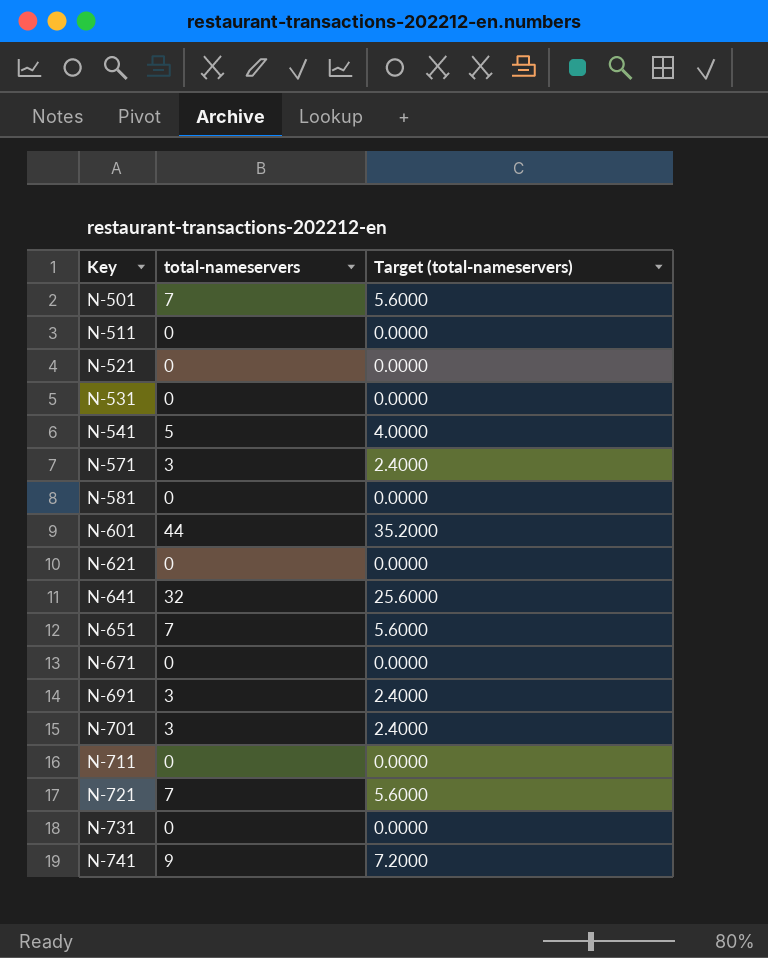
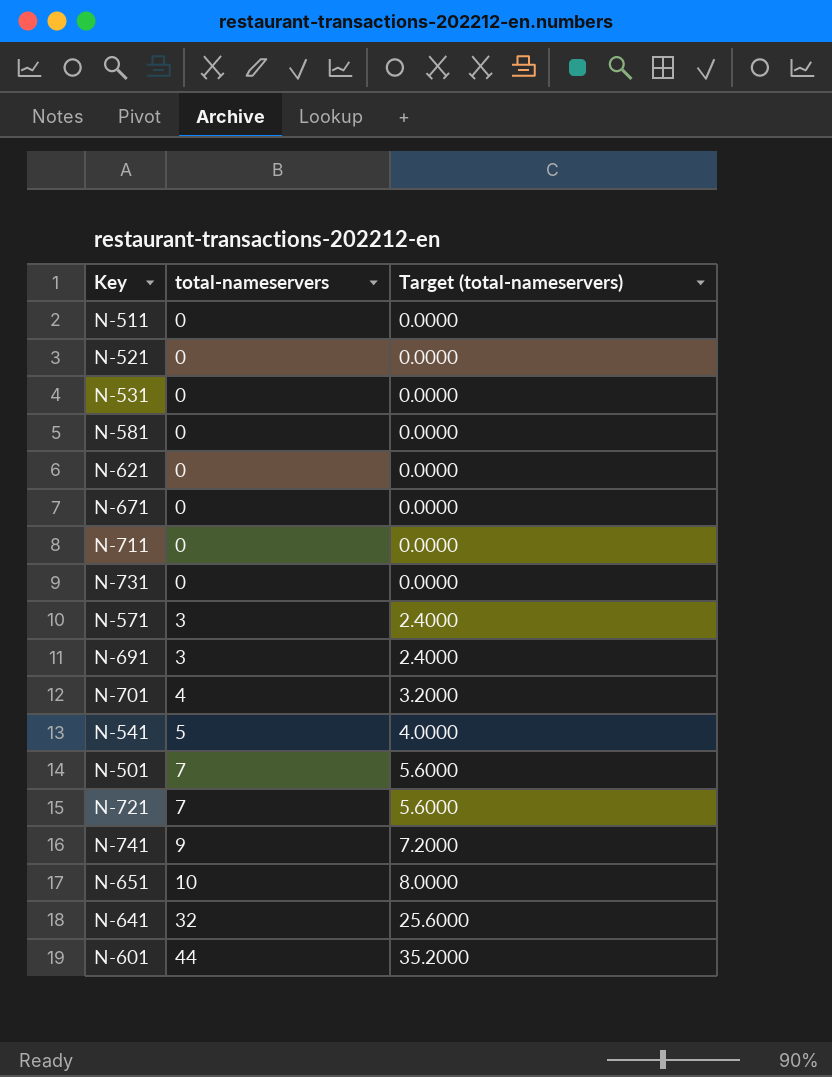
row order: Key ascending -> total-nameservers ascending
N-701 | total-nameservers: 3 -> 4
N-701 | Target (total-nameservers): 2.4000 -> 3.2000
N-651 | total-nameservers: 7 -> 10
N-651 | Target (total-nameservers): 5.6000 -> 8.0000

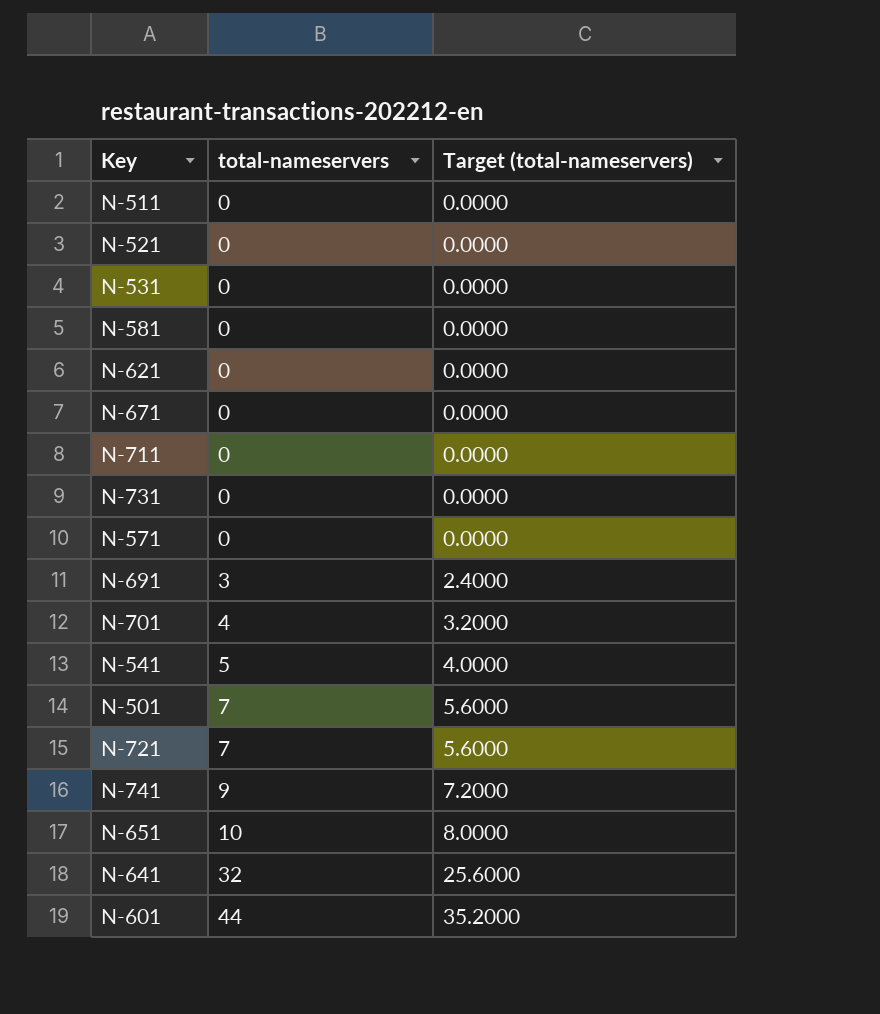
N-571 | total-nameservers: 3 -> 0
N-571 | Target (total-nameservers): 2.4000 -> 0.0000

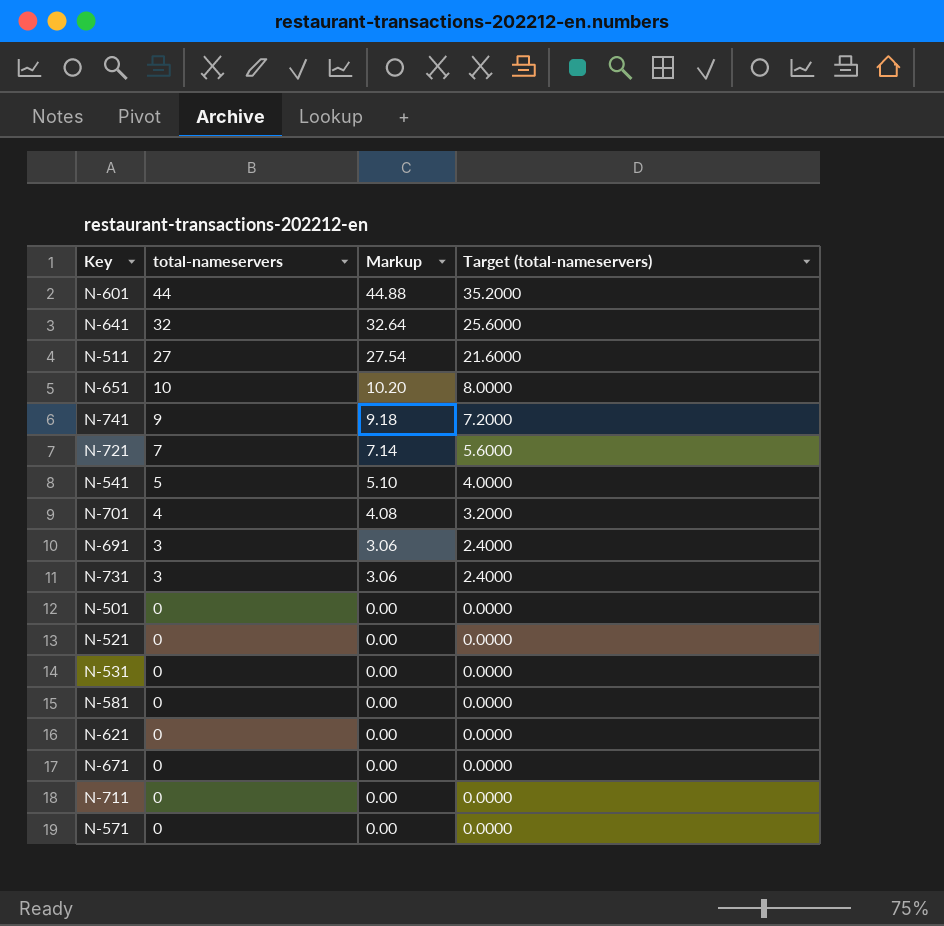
row order: total-nameservers ascending -> total-nameservers descending
column Markup | formula: none -> [total-nameservers] * 1.02
N-511 | total-nameservers: 0 -> 27
N-511 | Target (total-nameservers): 0.0000 -> 21.6000
N-731 | total-nameservers: 0 -> 3
N-731 | Target (total-nameservers): 0.0000 -> 2.4000
N-501 | total-nameservers: 7 -> 0
N-501 | Target (total-nameservers): 5.6000 -> 0.0000

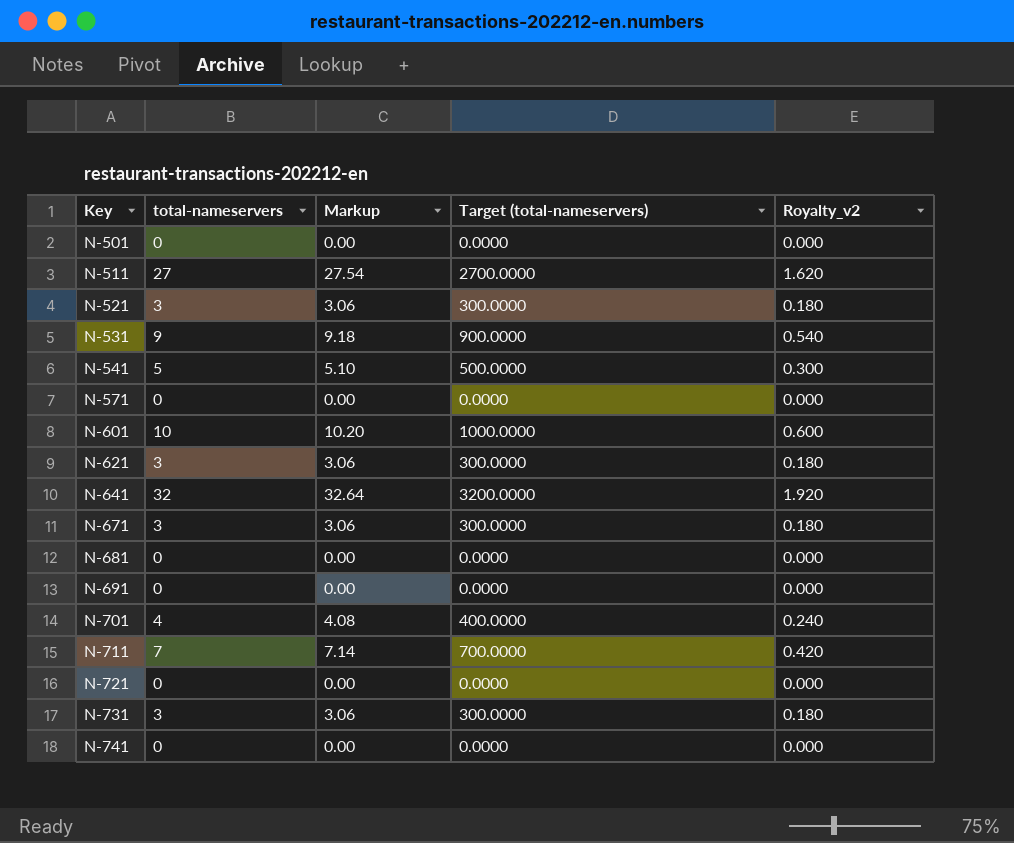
row order: total-nameservers descending -> Key ascending
column Target (total-nameservers) | formula: [total-nameservers] * 0.8 -> [total-nameservers] * 100
column Royalty_v2 | formula: none -> [total-nameservers] * 0.06
row N-651: 10 | 10.20 | 8.0000 -> none
row N-581: 0 | 0.00 | 0.0000 -> none
N-521 | total-nameservers: 0 -> 3
N-521 | Markup: 0.00 -> 3.06
N-531 | total-nameservers: 0 -> 9
N-531 | Markup: 0.00 -> 9.18
N-601 | total-nameservers: 44 -> 10
N-601 | Markup: 44.88 -> 10.20
N-621 | total-nameservers: 0 -> 3
N-621 | Markup: 0.00 -> 3.06
N-671 | total-nameservers: 0 -> 3
N-671 | Markup: 0.00 -> 3.06
row N-681: none -> 0 | 0.00 | 0.0000 | 0.000
N-691 | total-nameservers: 3 -> 0
N-691 | Markup: 3.06 -> 0.00
N-711 | total-nameservers: 0 -> 7
N-711 | Markup: 0.00 -> 7.14
N-721 | total-nameservers: 7 -> 0
N-721 | Markup: 7.14 -> 0.00
N-741 | total-nameservers: 9 -> 0
N-741 | Markup: 9.18 -> 0.00

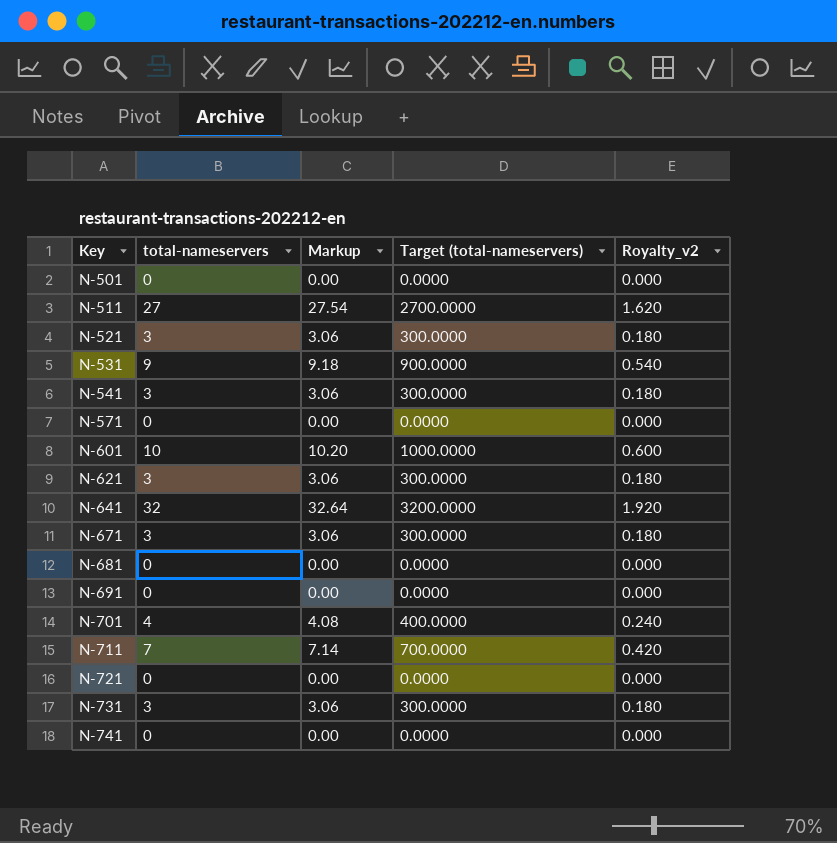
N-541 | total-nameservers: 5 -> 3
N-541 | Markup: 5.10 -> 3.06
N-541 | Target (total-nameservers): 500.0000 -> 300.0000
N-541 | Royalty_v2: 0.300 -> 0.180

